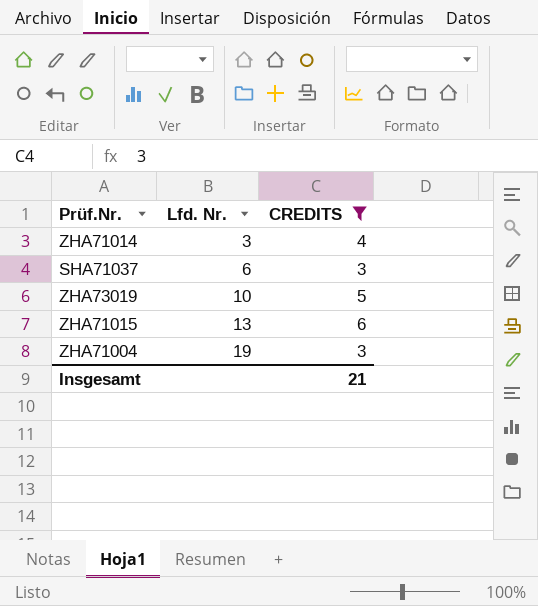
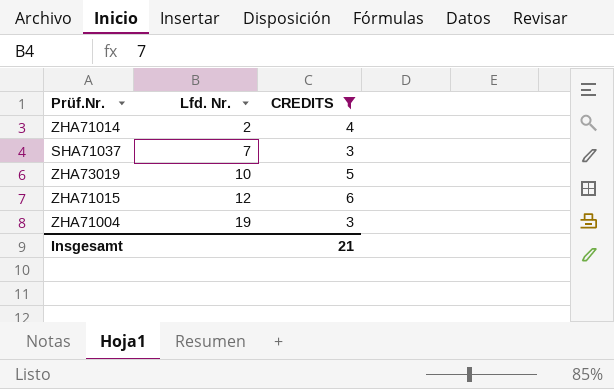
ZHA71014 | Lfd. Nr.: 3 -> 2
SHA71037 | Lfd. Nr.: 6 -> 7
ZHA71015 | Lfd. Nr.: 13 -> 12

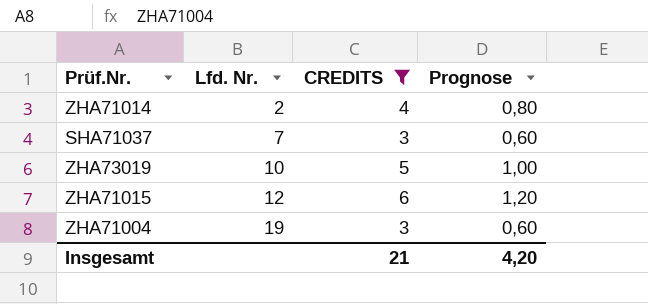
column Prognose | formula: none -> [CREDITS] * 0,2

